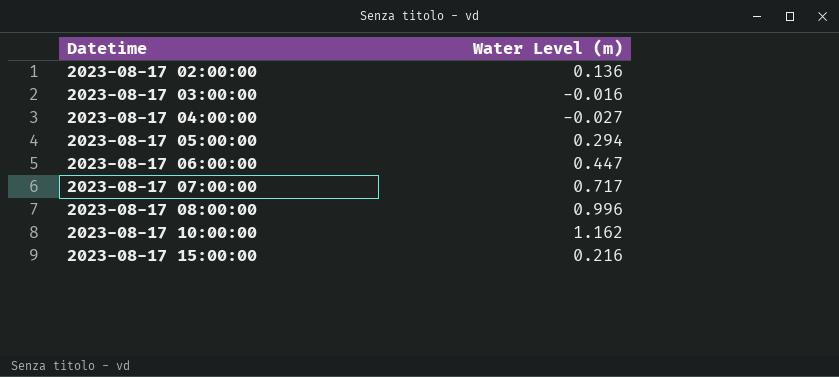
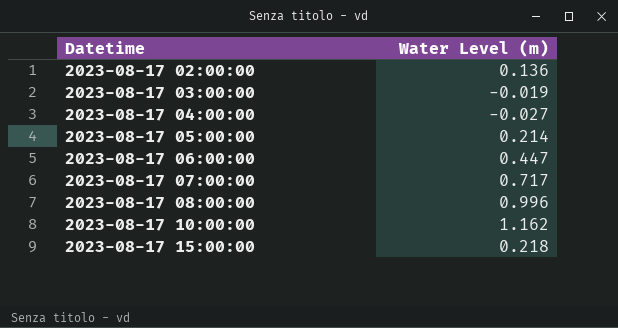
2023-08-17 03:00:00 | Water Level (m): -0.016 -> -0.019
2023-08-17 05:00:00 | Water Level (m): 0.294 -> 0.214
2023-08-17 15:00:00 | Water Level (m): 0.216 -> 0.218

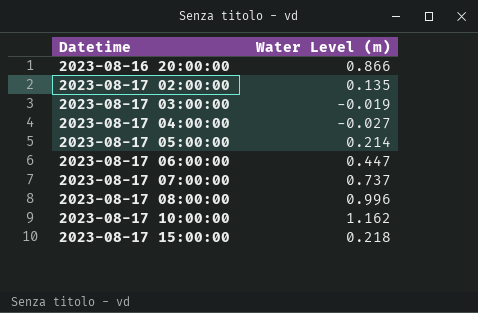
row 2023-08-16 20:00:00: none -> 0.866
2023-08-17 02:00:00 | Water Level (m): 0.136 -> 0.135
2023-08-17 07:00:00 | Water Level (m): 0.717 -> 0.737

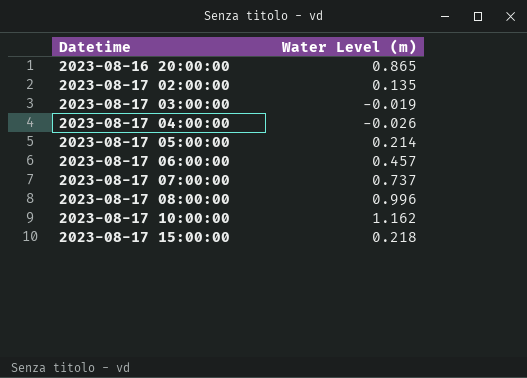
2023-08-16 20:00:00 | Water Level (m): 0.866 -> 0.865
2023-08-17 04:00:00 | Water Level (m): -0.027 -> -0.026
2023-08-17 06:00:00 | Water Level (m): 0.447 -> 0.457

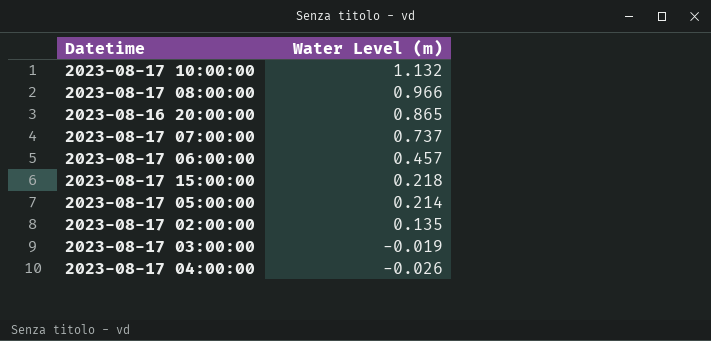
row order: Datetime ascending -> Water Level (m) descending
2023-08-17 10:00:00 | Water Level (m): 1.162 -> 1.132
2023-08-17 08:00:00 | Water Level (m): 0.996 -> 0.966

